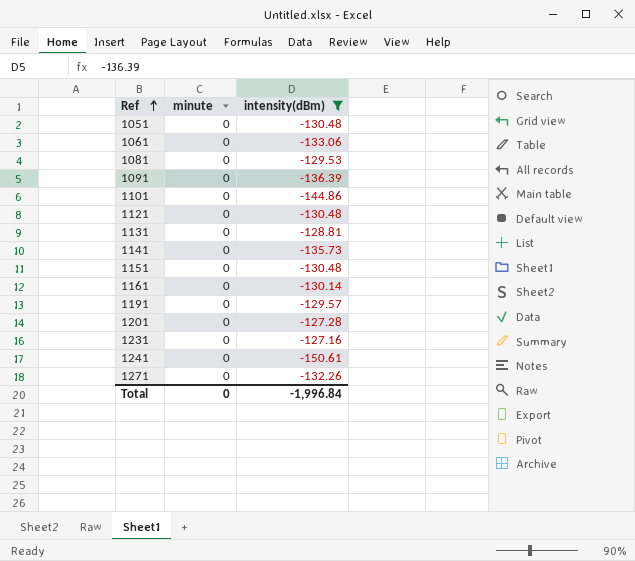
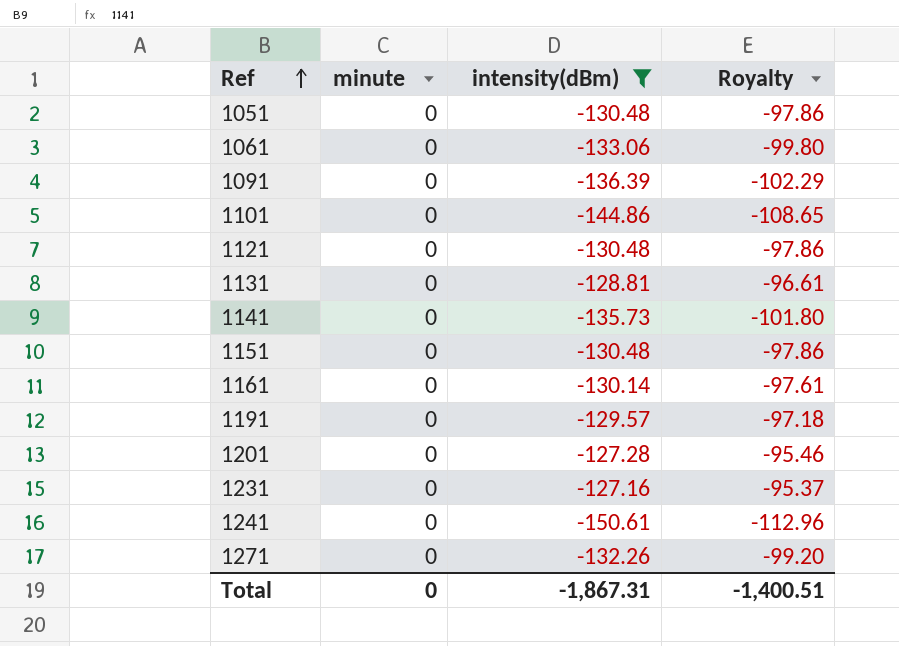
column Royalty | formula: none -> [intensity(dBm)] * 0.75
row 1081: 0 | -129.53 -> none
Total | intensity(dBm): -1,996.84 -> -1,867.31

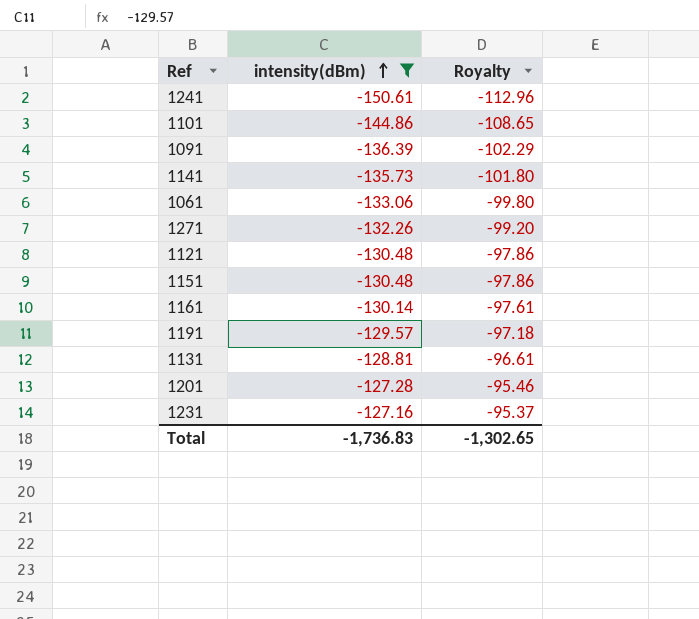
row order: Ref ascending -> intensity(dBm) ascending
column minute | position: 2 -> none
row 1051: 0 | -130.48 | -97.86 -> none
Total | intensity(dBm): -1,867.31 -> -1,736.83
Total | Royalty: -1,400.51 -> -1,302.65

